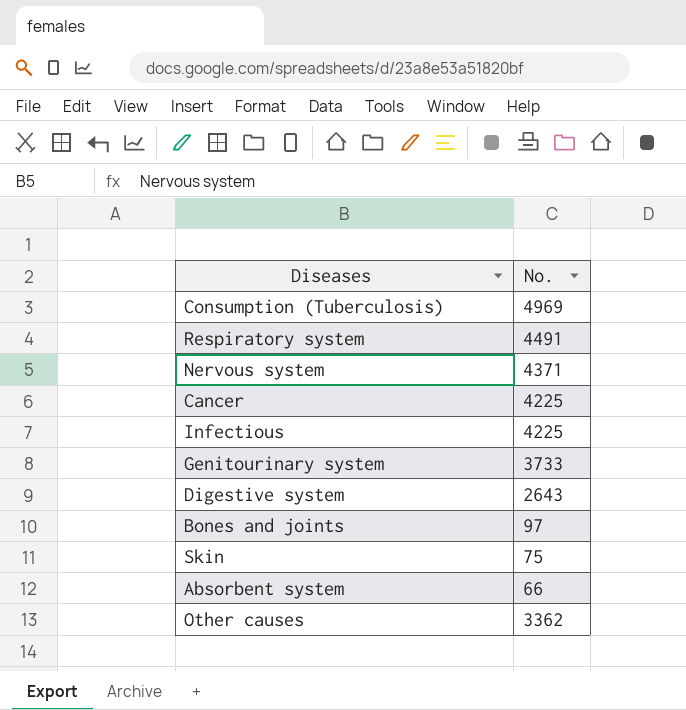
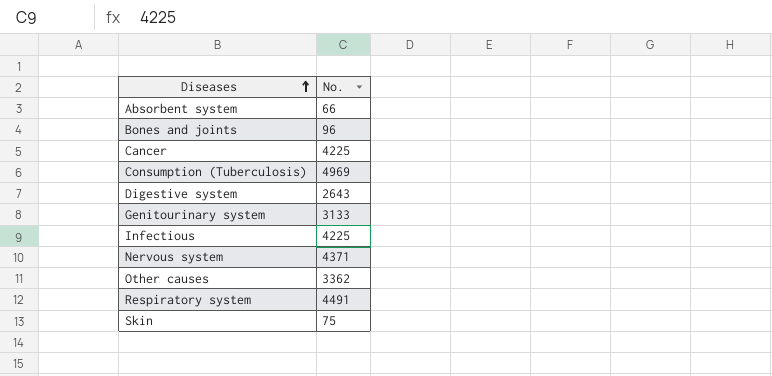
row order: none -> Diseases ascending
Bones and joints | No.: 97 -> 96
Genitourinary system | No.: 3733 -> 3133

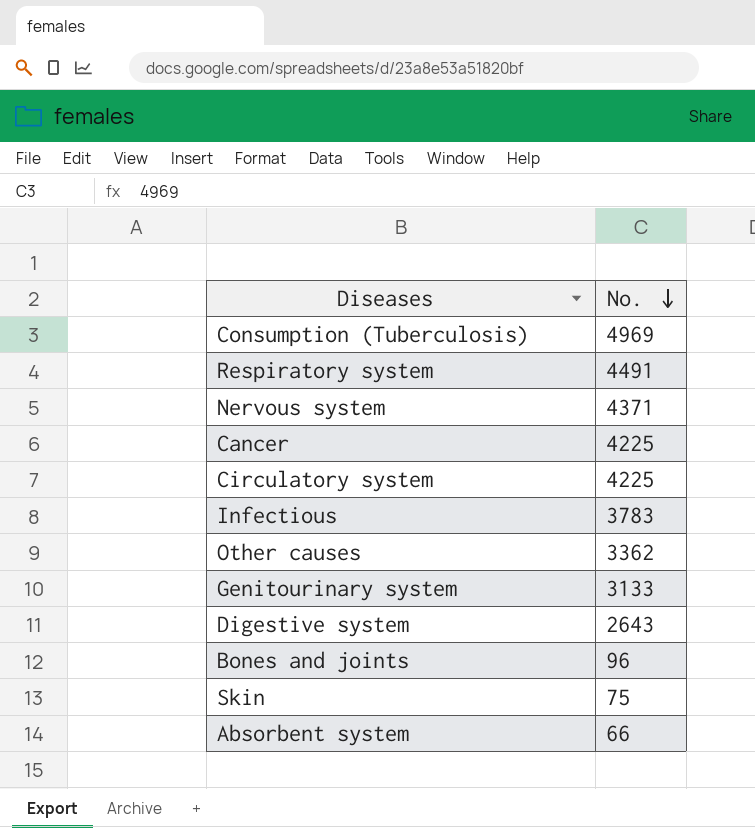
row order: Diseases ascending -> No. descending
row Circulatory system: none -> 4225
Infectious | No.: 4225 -> 3783

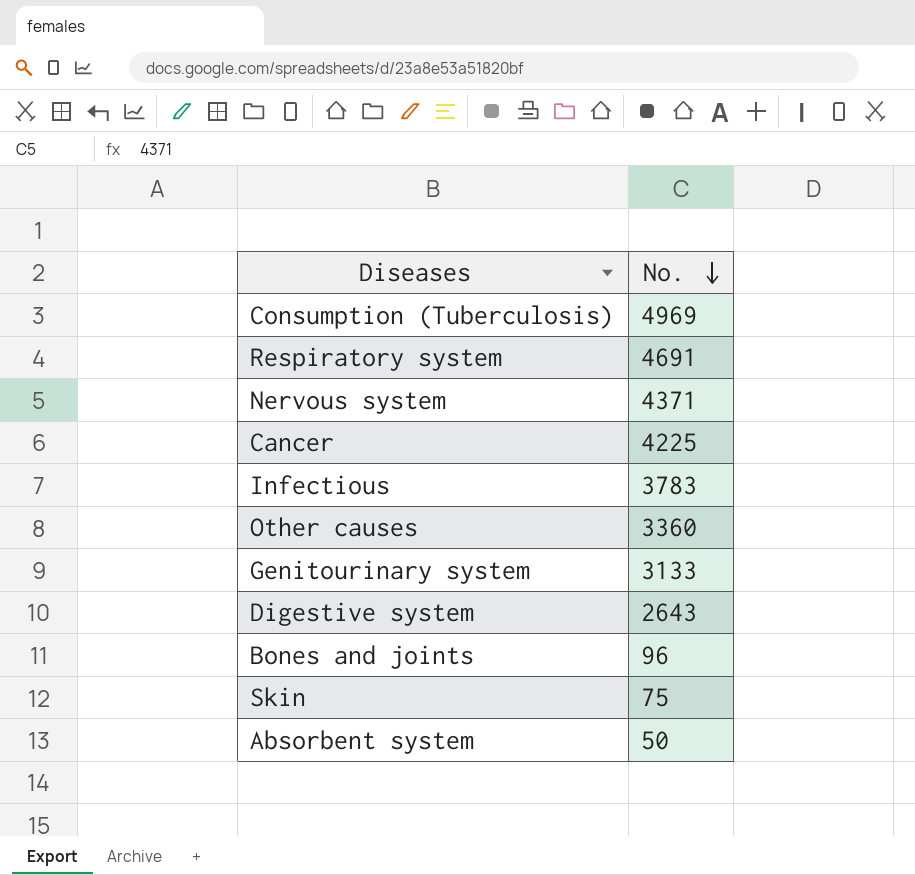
row Circulatory system: 4225 -> none
Respiratory system | No.: 4491 -> 4691
Other causes | No.: 3362 -> 3360
Absorbent system | No.: 66 -> 50

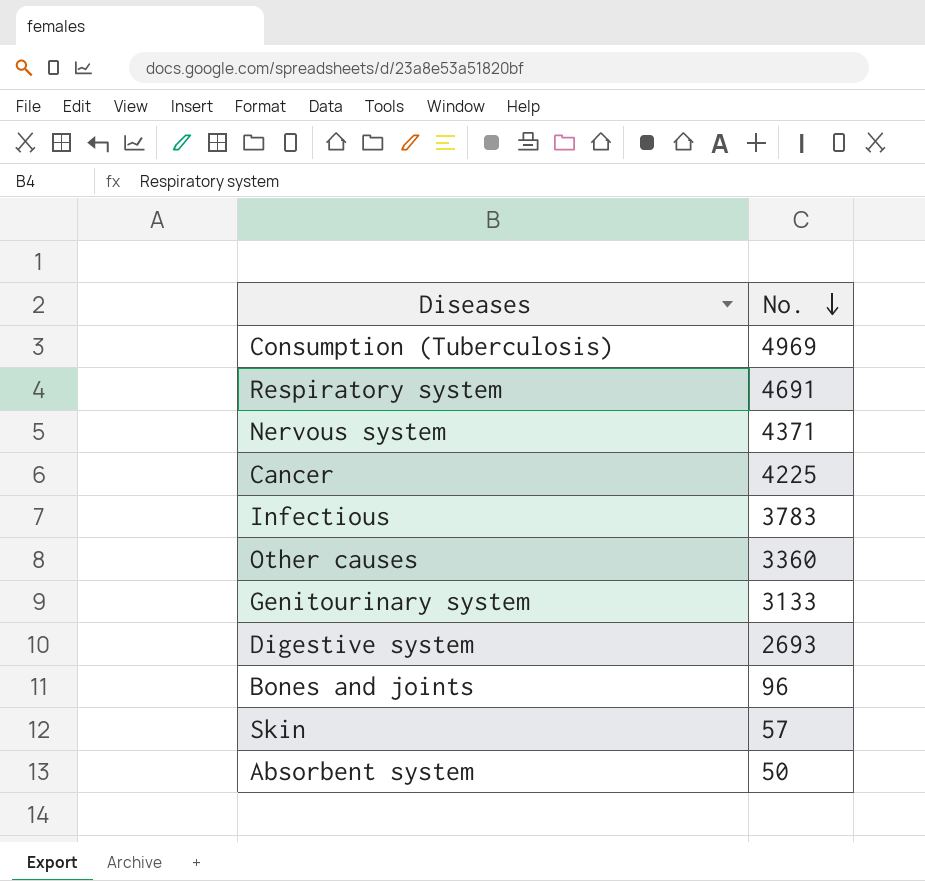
Digestive system | No.: 2643 -> 2693
Skin | No.: 75 -> 57

